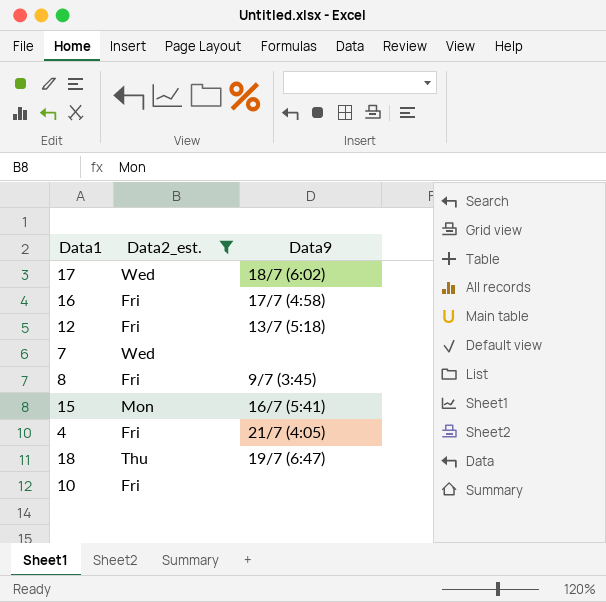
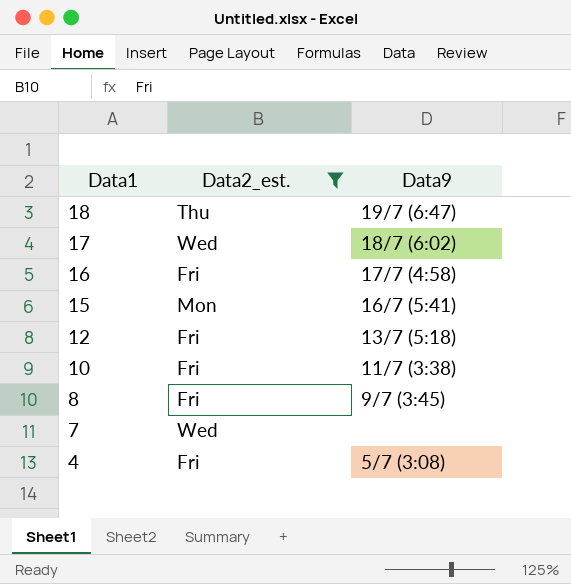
row order: none -> Data1 descending
10 | Data9: none -> 11/7 (3:38)
4 | Data9: 21/7 (4:05) -> 5/7 (3:08)

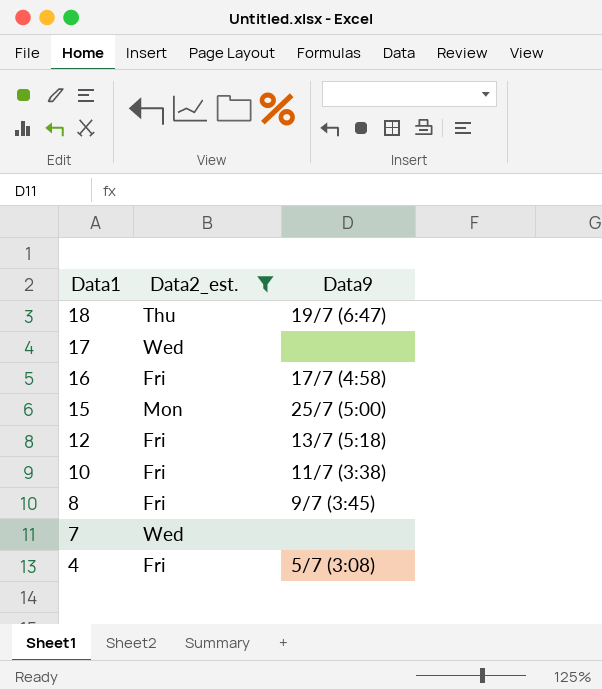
17 | Data9: 18/7 (6:02) -> none
15 | Data9: 16/7 (5:41) -> 25/7 (5:00)

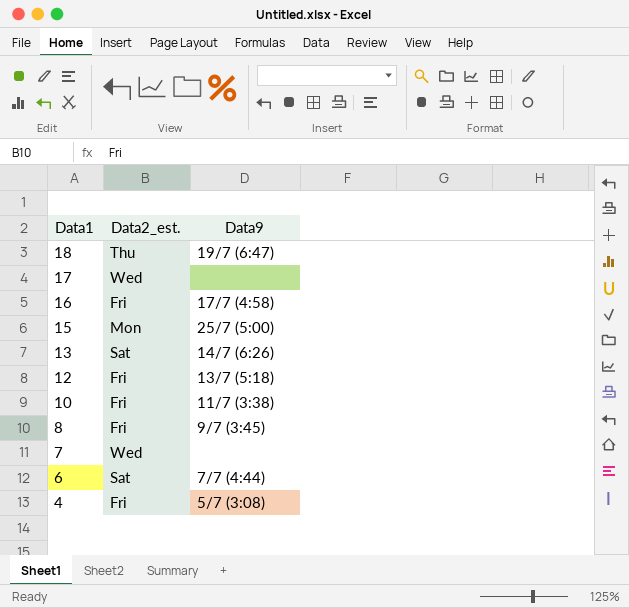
filter: Data2_est. != Sat -> none

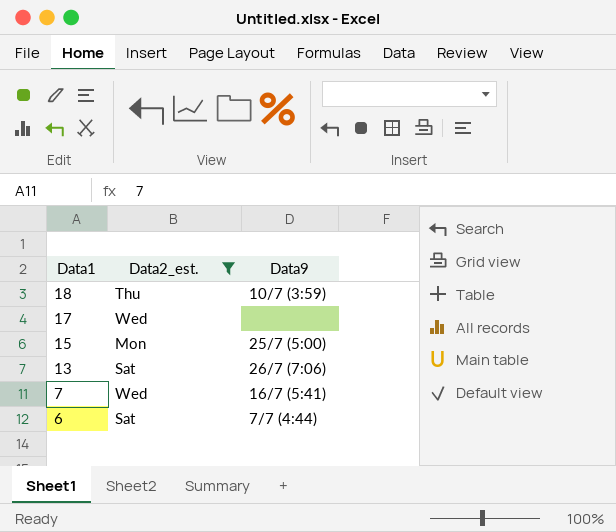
filter: none -> Data2_est. != Fri
18 | Data9: 19/7 (6:47) -> 10/7 (3:59)
13 | Data9: 14/7 (6:26) -> 26/7 (7:06)
7 | Data9: none -> 16/7 (5:41)

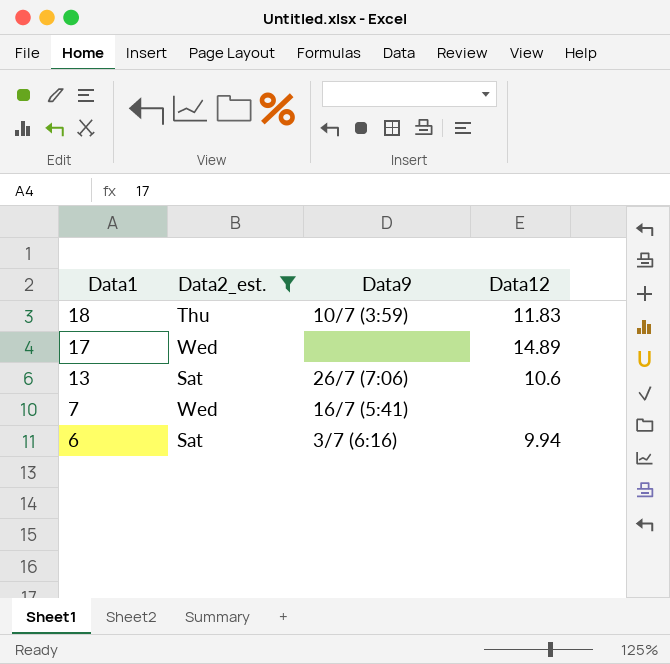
column Data12 | position: none -> 4
row 15: Mon | 25/7 (5:00) -> none
6 | Data9: 7/7 (4:44) -> 3/7 (6:16)

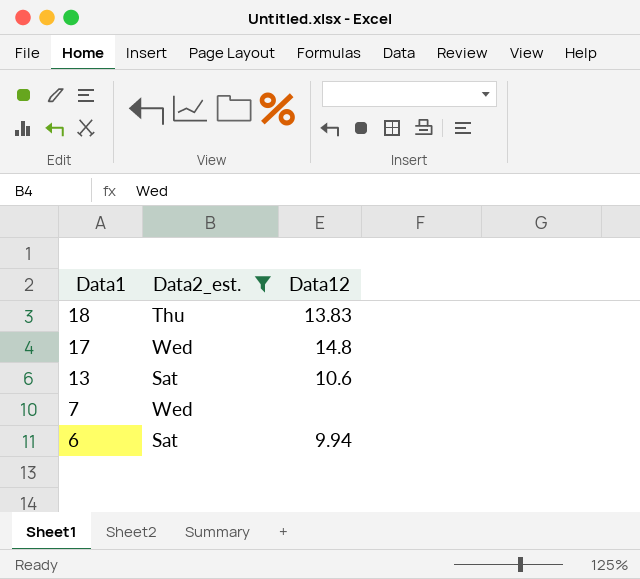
column Data9 | position: 3 -> none
18 | Data12: 11.83 -> 13.83
17 | Data12: 14.89 -> 14.8

